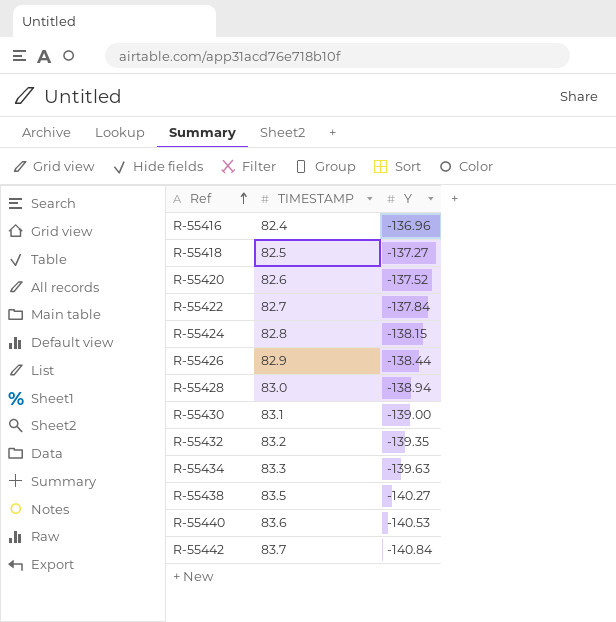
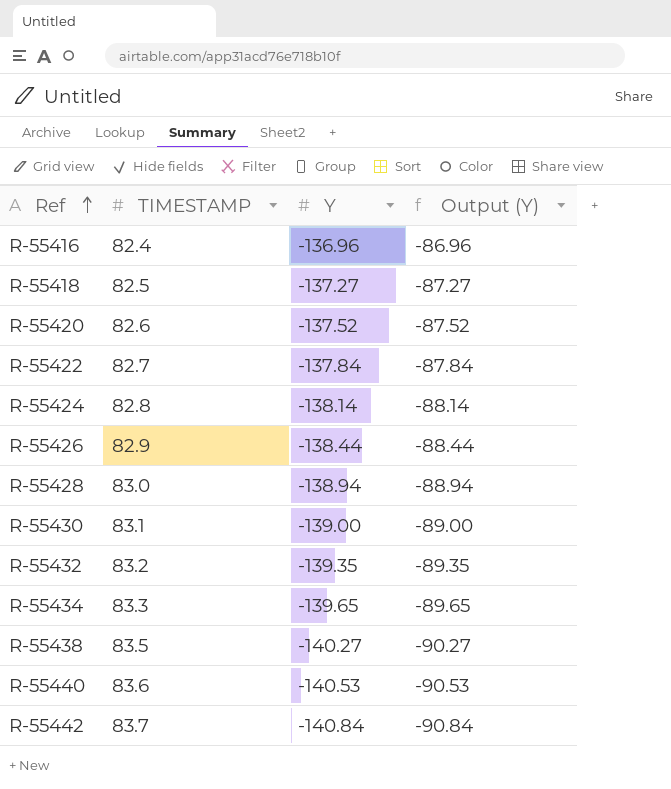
column Output (Y) | formula: none -> [Y] + 50
R-55424 | Y: -138.15 -> -138.14
R-55434 | Y: -139.63 -> -139.65

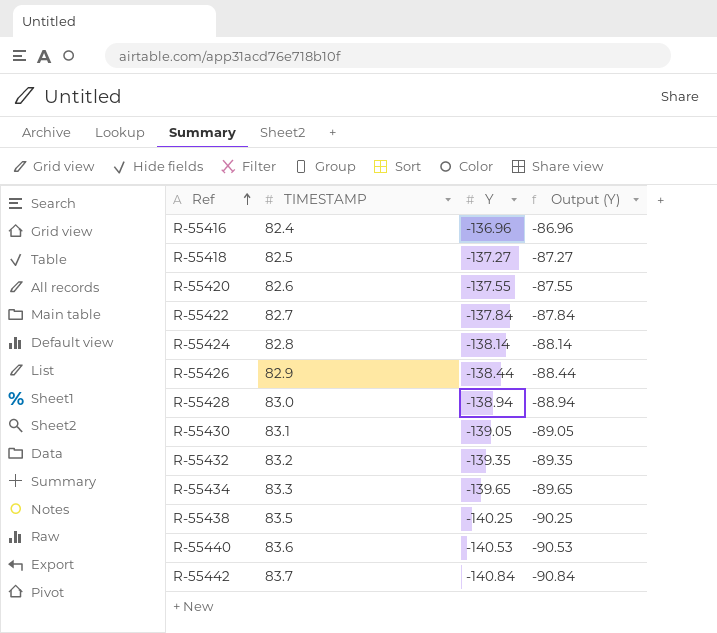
R-55420 | Y: -137.52 -> -137.55
R-55420 | Output (Y): -87.52 -> -87.55
R-55430 | Y: -139.00 -> -139.05
R-55430 | Output (Y): -89.00 -> -89.05
R-55438 | Y: -140.27 -> -140.25
R-55438 | Output (Y): -90.27 -> -90.25

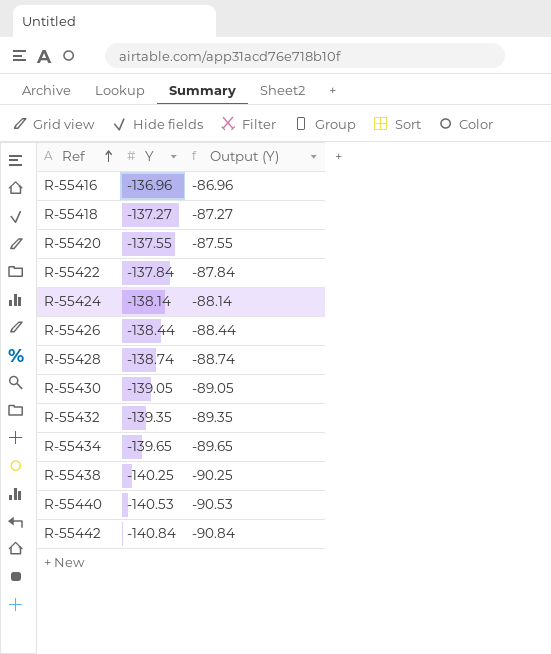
column TIMESTAMP | position: 2 -> none
R-55428 | Y: -138.94 -> -138.74
R-55428 | Output (Y): -88.94 -> -88.74

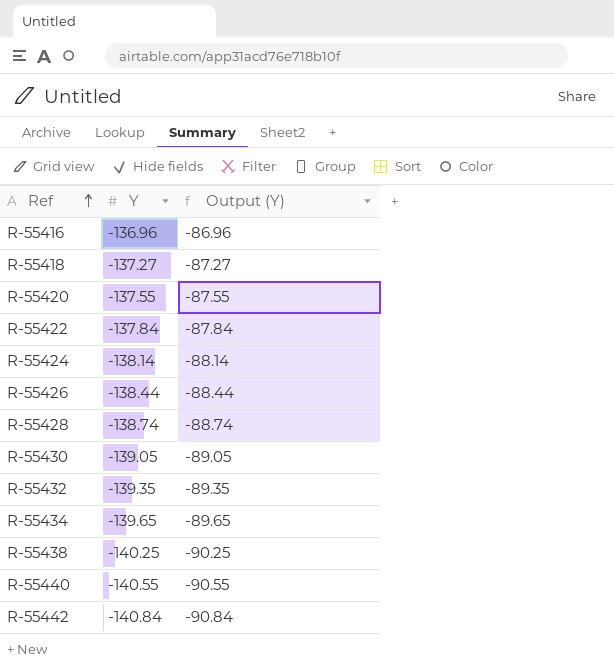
R-55440 | Y: -140.53 -> -140.55
R-55440 | Output (Y): -90.53 -> -90.55

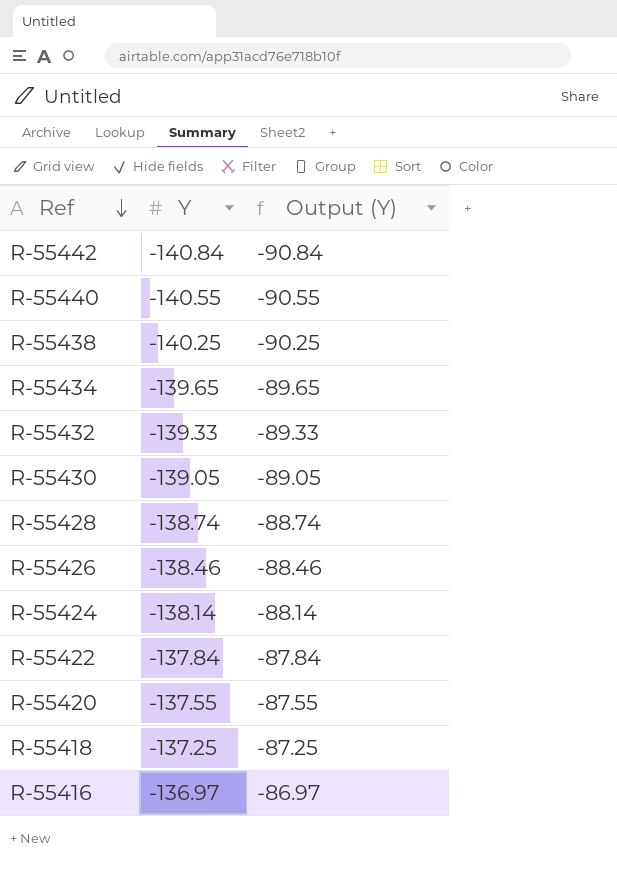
row order: Ref ascending -> Ref descending
R-55432 | Y: -139.35 -> -139.33
R-55432 | Output (Y): -89.35 -> -89.33
R-55426 | Y: -138.44 -> -138.46
R-55426 | Output (Y): -88.44 -> -88.46
R-55418 | Y: -137.27 -> -137.25
R-55418 | Output (Y): -87.27 -> -87.25
R-55416 | Y: -136.96 -> -136.97
R-55416 | Output (Y): -86.96 -> -86.97

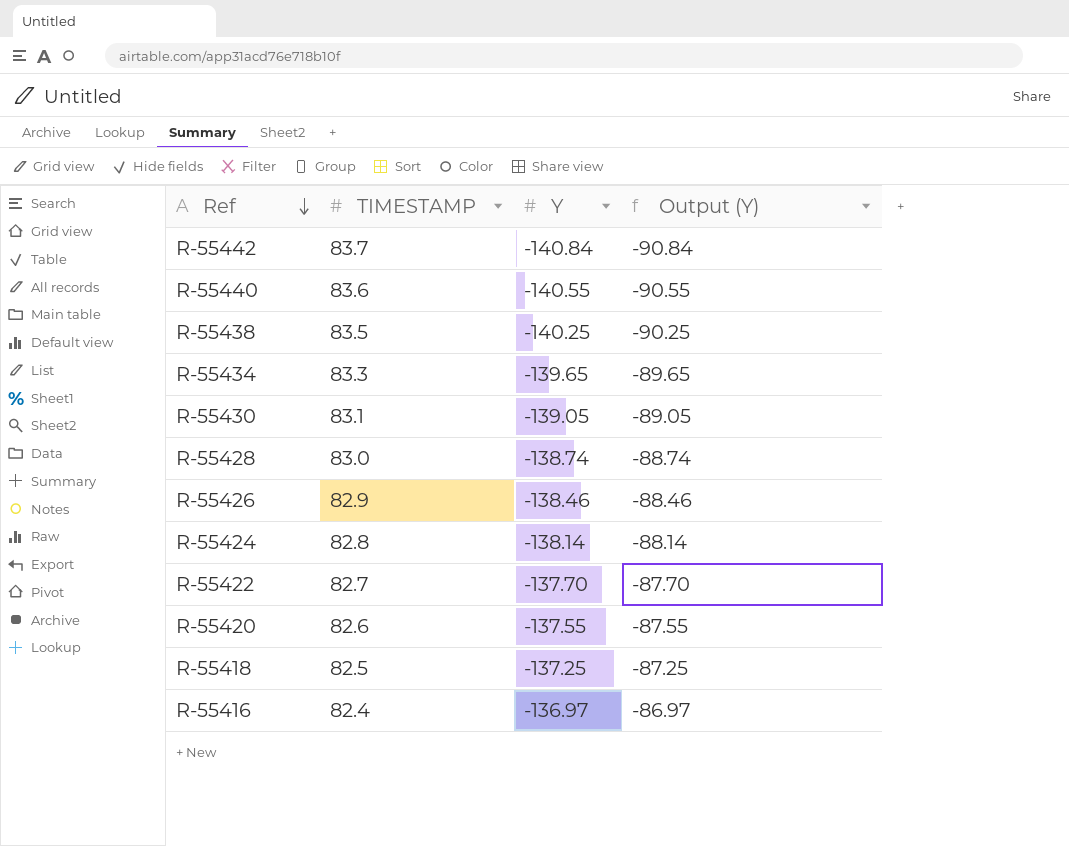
column TIMESTAMP | position: none -> 2
row R-55432: -139.33 | -89.33 -> none
R-55422 | Y: -137.84 -> -137.70
R-55422 | Output (Y): -87.84 -> -87.70

